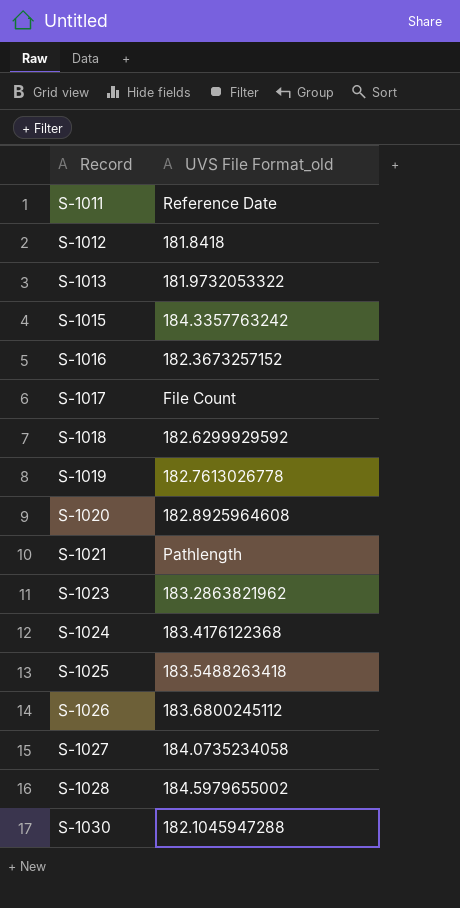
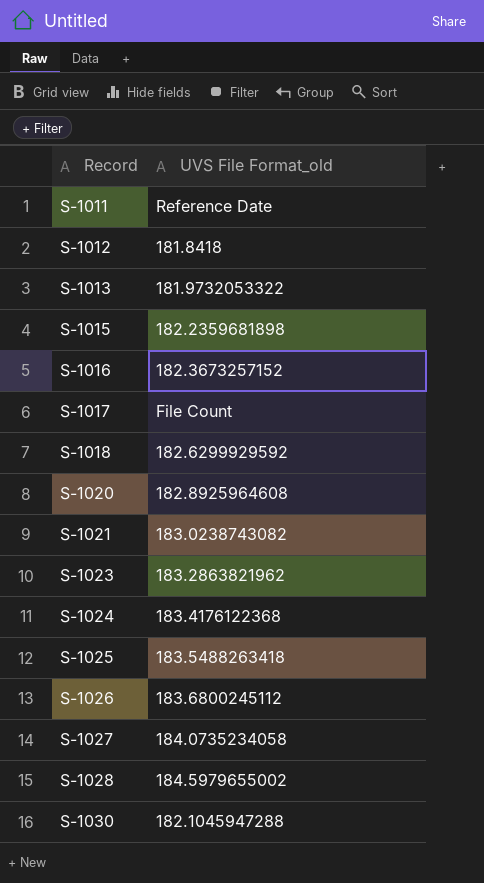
row S-1019: 182.7613026778 -> none
S-1015 | UVS File Format_old: 184.3357763242 -> 182.2359681898
S-1021 | UVS File Format_old: Pathlength -> 183.0238743082

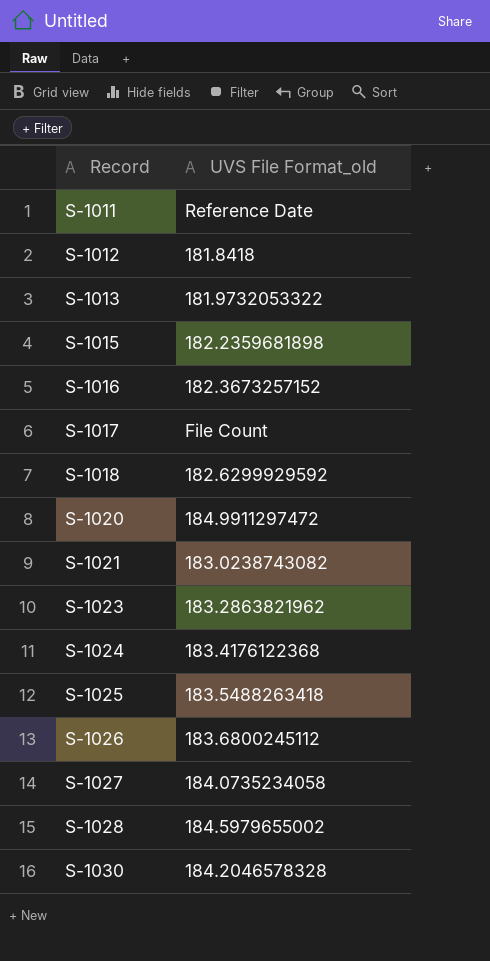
S-1020 | UVS File Format_old: 182.8925964608 -> 184.9911297472
S-1030 | UVS File Format_old: 182.1045947288 -> 184.2046578328

